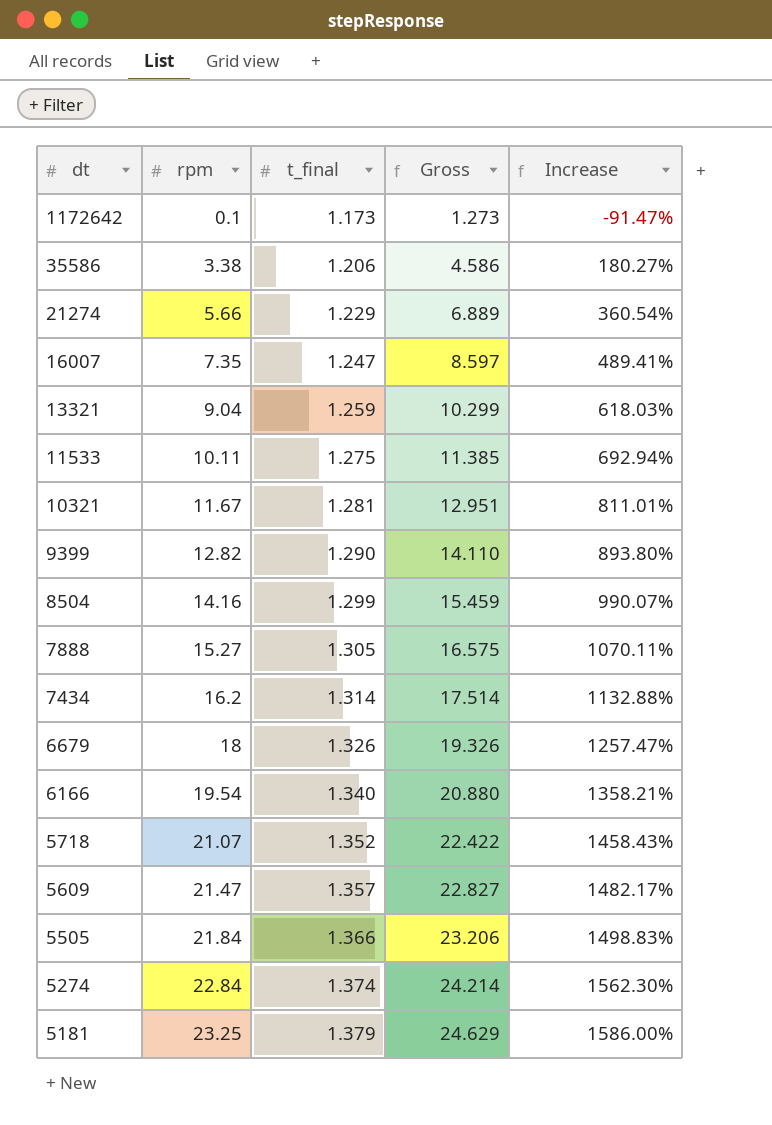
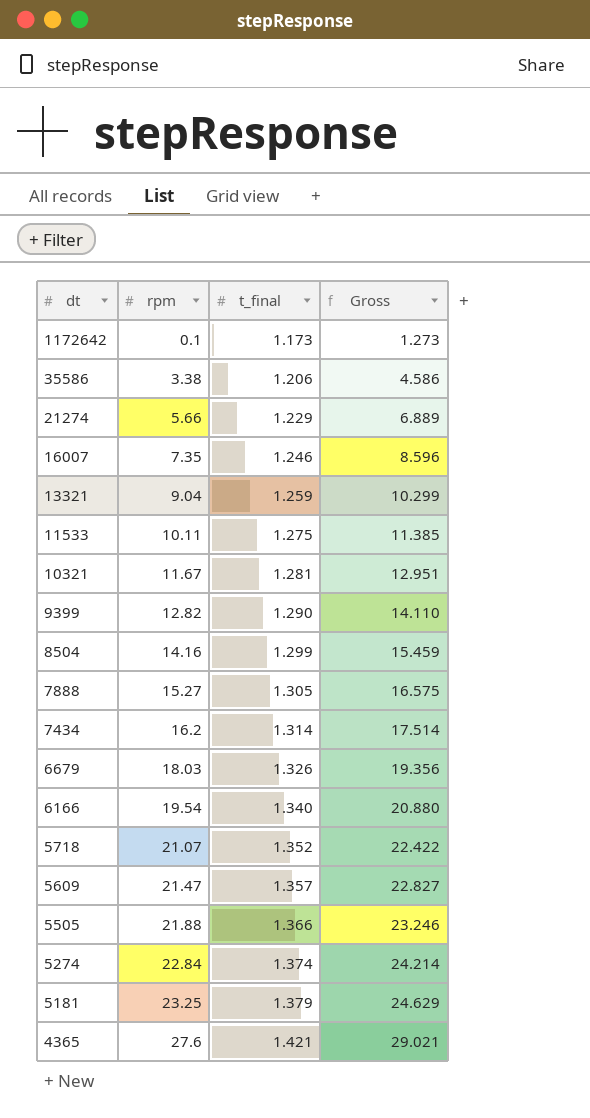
column Increase | formula: ([rpm] - [t_final]) / [t_final] -> none
16007 | t_final: 1.247 -> 1.246
16007 | Gross: 8.597 -> 8.596
6679 | rpm: 18 -> 18.03
6679 | Gross: 19.326 -> 19.356
5505 | rpm: 21.84 -> 21.88
5505 | Gross: 23.206 -> 23.246
row 4365: none -> 27.6 | 1.421 | 29.021

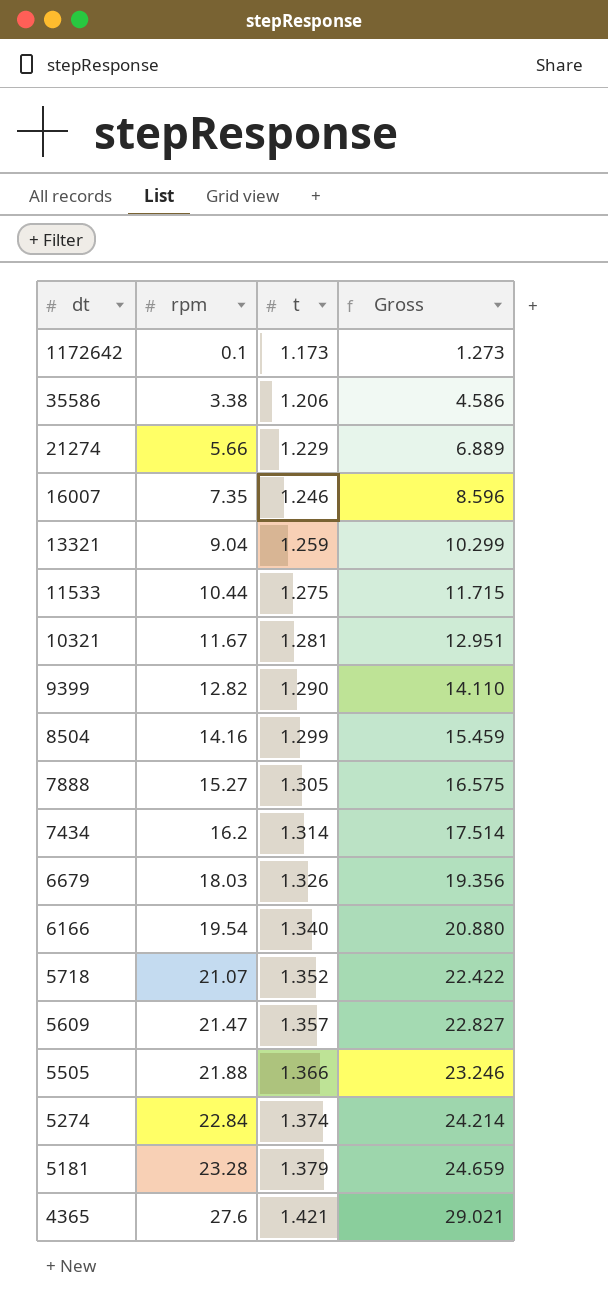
column name: t_final -> t
11533 | rpm: 10.11 -> 10.44
11533 | Gross: 11.385 -> 11.715
5181 | rpm: 23.25 -> 23.28
5181 | Gross: 24.629 -> 24.659

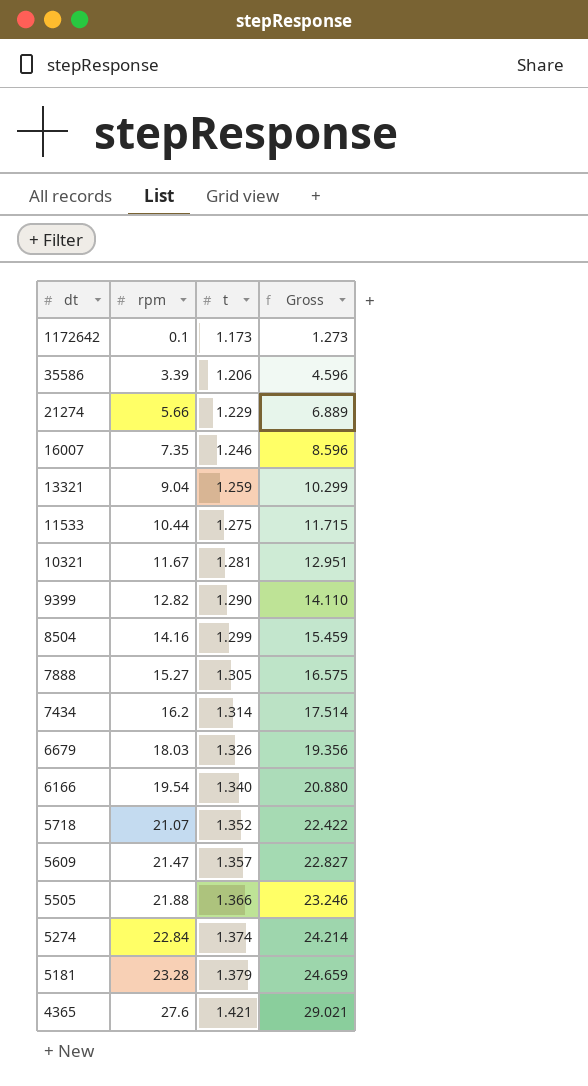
35586 | rpm: 3.38 -> 3.39
35586 | Gross: 4.586 -> 4.596

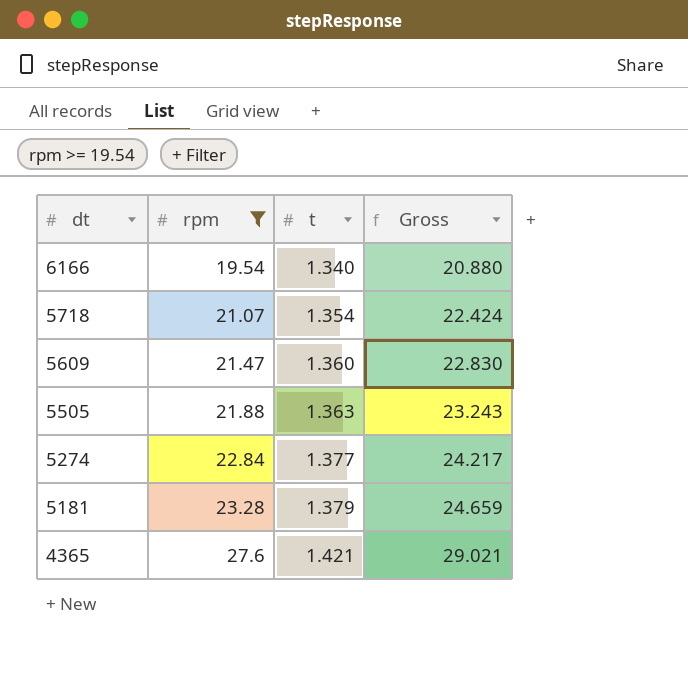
filter: none -> rpm >= 19.54
5718 | t: 1.352 -> 1.354
5718 | Gross: 22.422 -> 22.424
5609 | t: 1.357 -> 1.360
5609 | Gross: 22.827 -> 22.830
5505 | t: 1.366 -> 1.363
5505 | Gross: 23.246 -> 23.243
5274 | t: 1.374 -> 1.377
5274 | Gross: 24.214 -> 24.217

